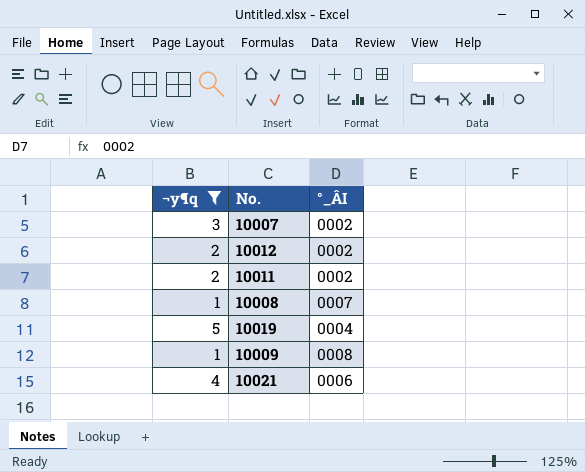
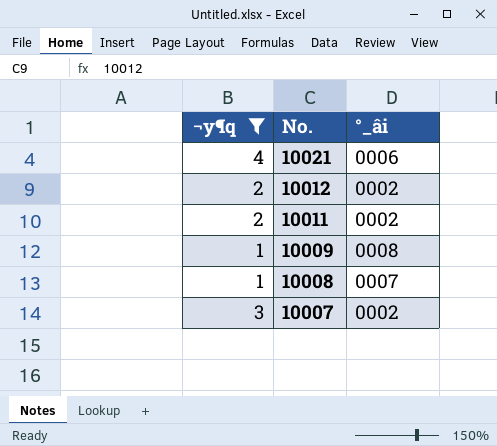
row order: none -> No. descending
column name: °_ÂI -> °_âi
row 10019: 5 | 0004 -> none

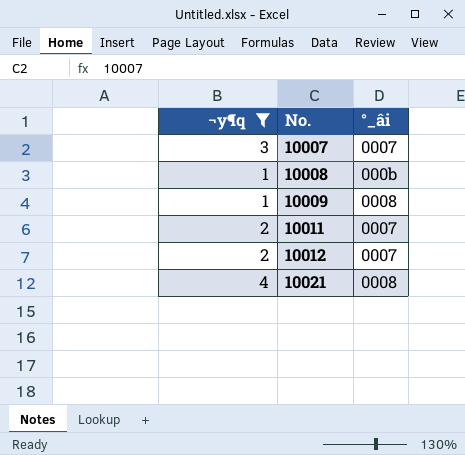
row order: No. descending -> No. ascending
10007 | °_âi: 0002 -> 0007
10008 | °_âi: 0007 -> 000b
10011 | °_âi: 0002 -> 0007
10012 | °_âi: 0002 -> 0007
10021 | °_âi: 0006 -> 0008

